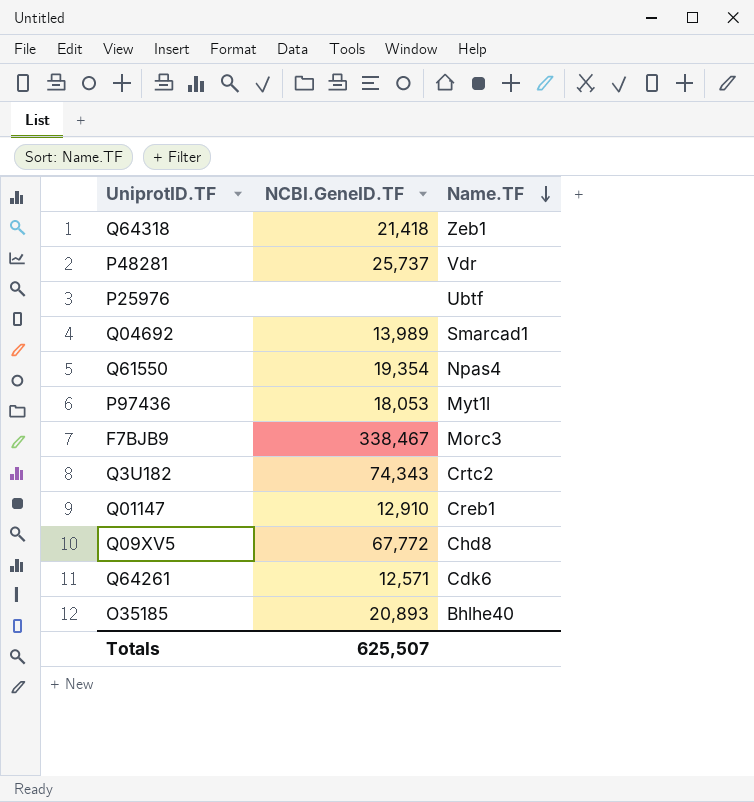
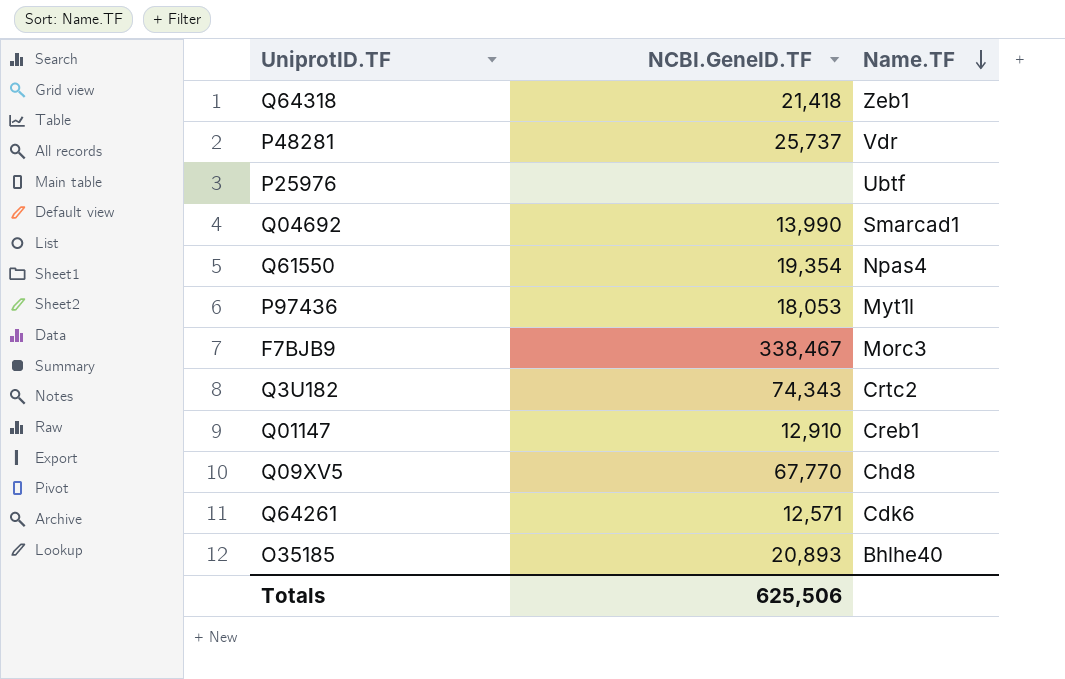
Q04692 | NCBI.GeneID.TF: 13,989 -> 13,990
Q09XV5 | NCBI.GeneID.TF: 67,772 -> 67,770
Totals | NCBI.GeneID.TF: 625,507 -> 625,506

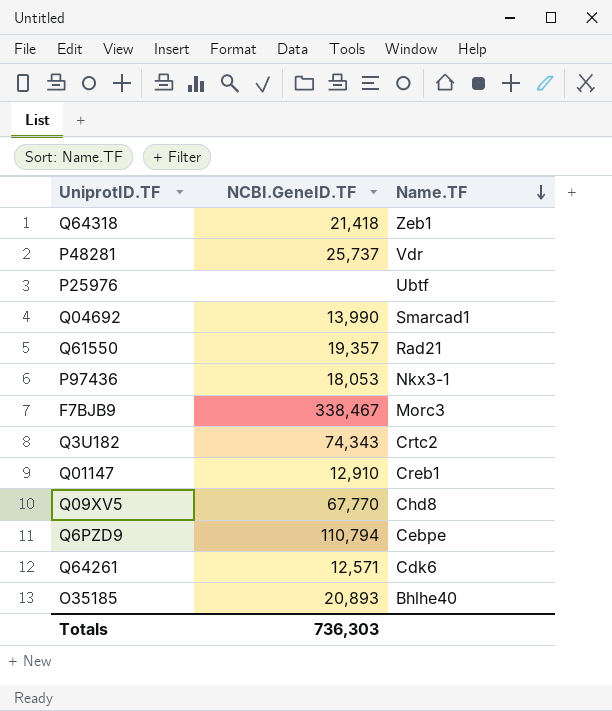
Q61550 | NCBI.GeneID.TF: 19,354 -> 19,357
Q61550 | Name.TF: Npas4 -> Rad21
P97436 | Name.TF: Myt1l -> Nkx3-1
row Q6PZD9: none -> 110,794 | Cebpe
Totals | NCBI.GeneID.TF: 625,506 -> 736,303

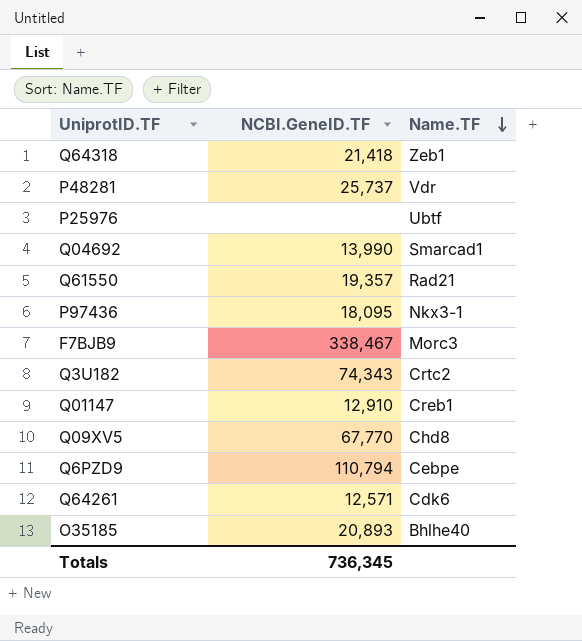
P97436 | NCBI.GeneID.TF: 18,053 -> 18,095
Totals | NCBI.GeneID.TF: 736,303 -> 736,345

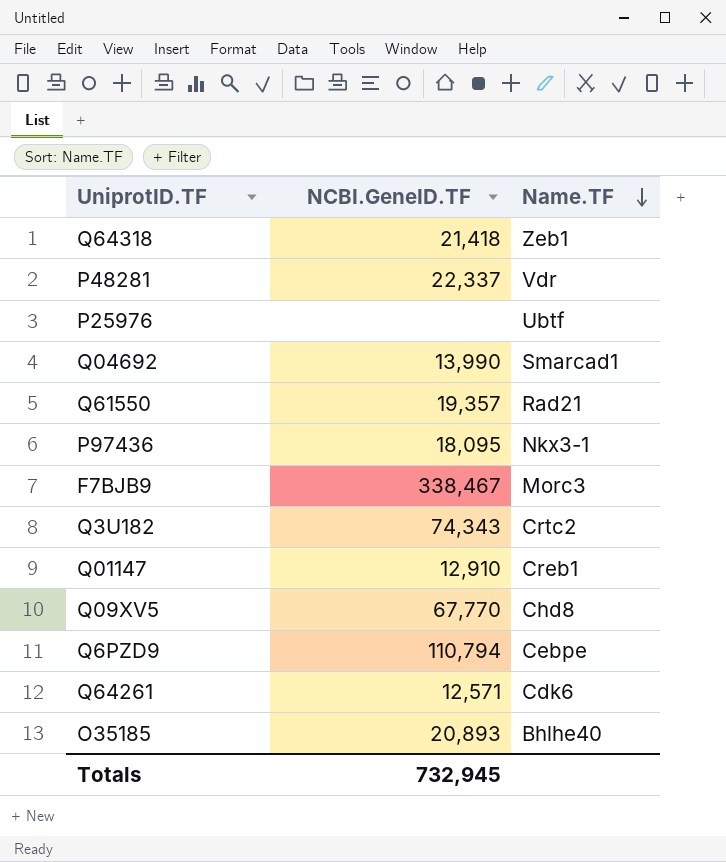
P48281 | NCBI.GeneID.TF: 25,737 -> 22,337
Totals | NCBI.GeneID.TF: 736,345 -> 732,945

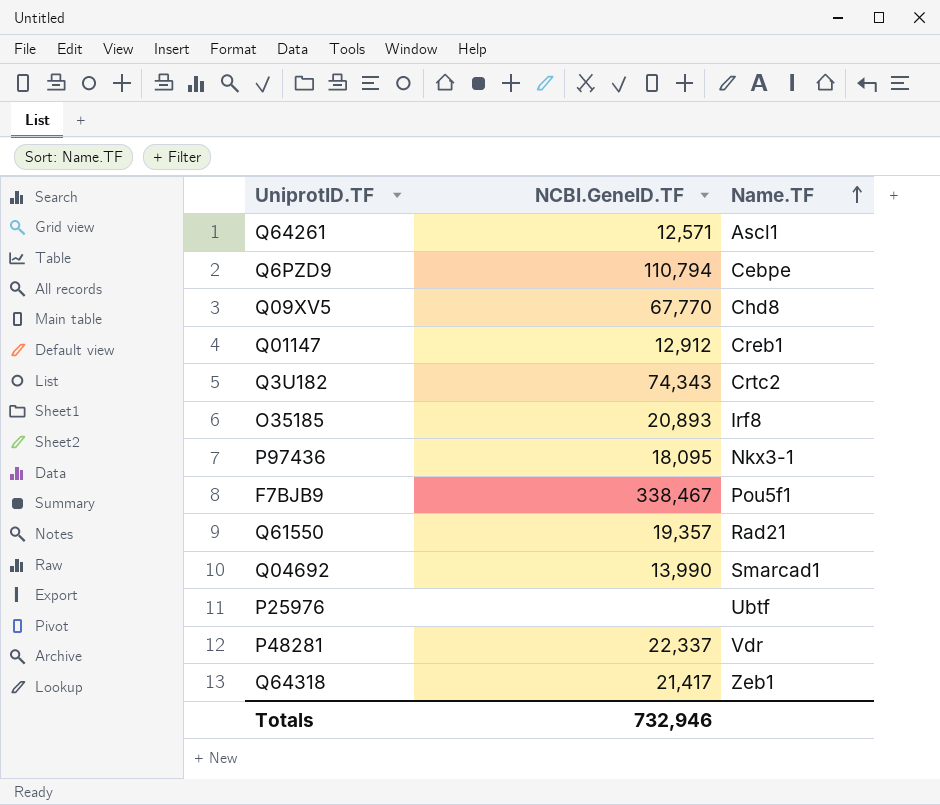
row order: Name.TF descending -> Name.TF ascending
Q64261 | Name.TF: Cdk6 -> Ascl1
Q01147 | NCBI.GeneID.TF: 12,910 -> 12,912
O35185 | Name.TF: Bhlhe40 -> Irf8
F7BJB9 | Name.TF: Morc3 -> Pou5f1
Q64318 | NCBI.GeneID.TF: 21,418 -> 21,417
Totals | NCBI.GeneID.TF: 732,945 -> 732,946

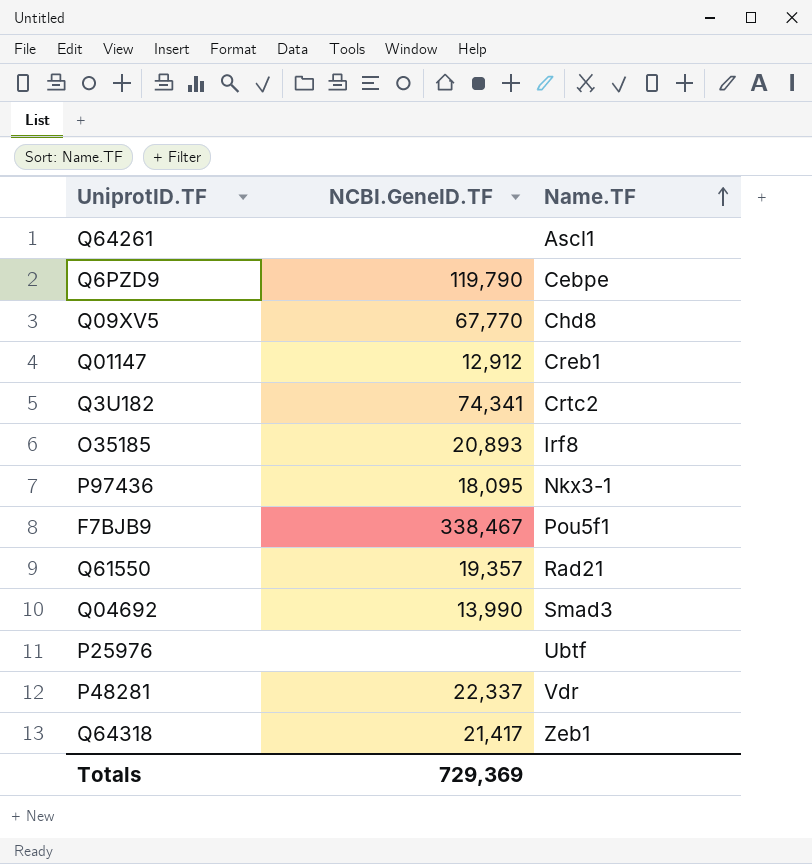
Q64261 | NCBI.GeneID.TF: 12,571 -> none
Q6PZD9 | NCBI.GeneID.TF: 110,794 -> 119,790
Q3U182 | NCBI.GeneID.TF: 74,343 -> 74,341
Q04692 | Name.TF: Smarcad1 -> Smad3
Totals | NCBI.GeneID.TF: 732,946 -> 729,369

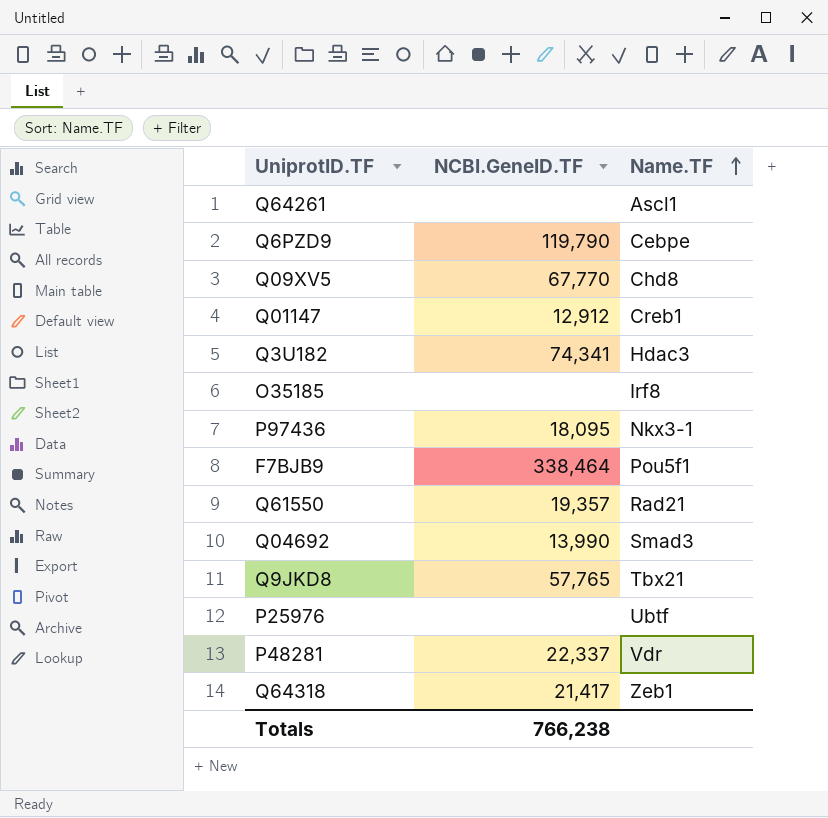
Q3U182 | Name.TF: Crtc2 -> Hdac3
O35185 | NCBI.GeneID.TF: 20,893 -> none
F7BJB9 | NCBI.GeneID.TF: 338,467 -> 338,464
row Q9JKD8: none -> 57,765 | Tbx21
Totals | NCBI.GeneID.TF: 729,369 -> 766,238

